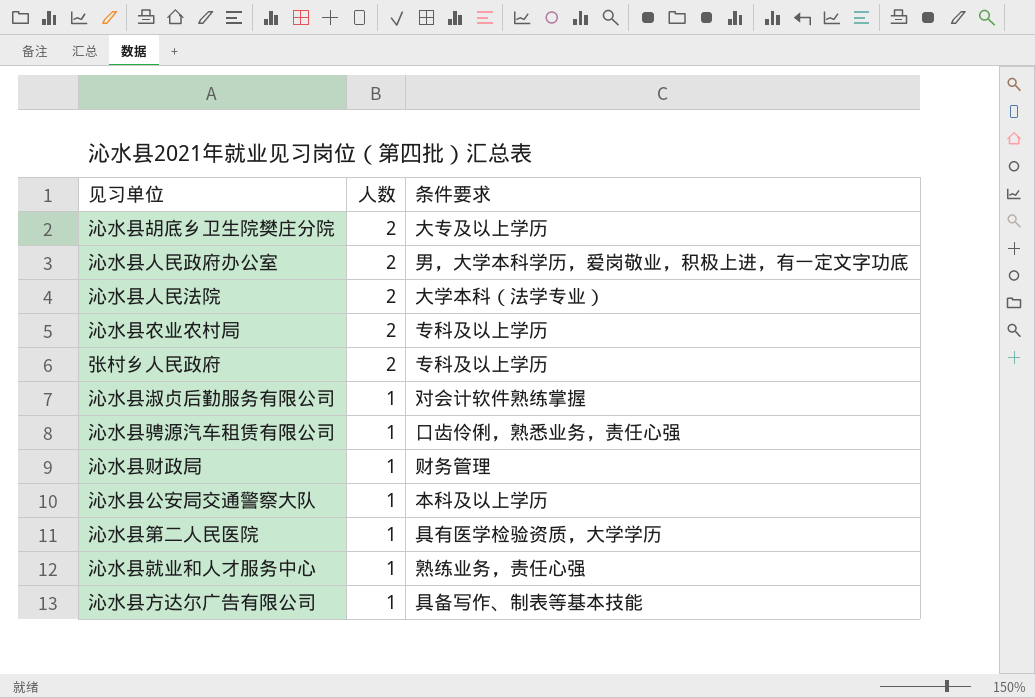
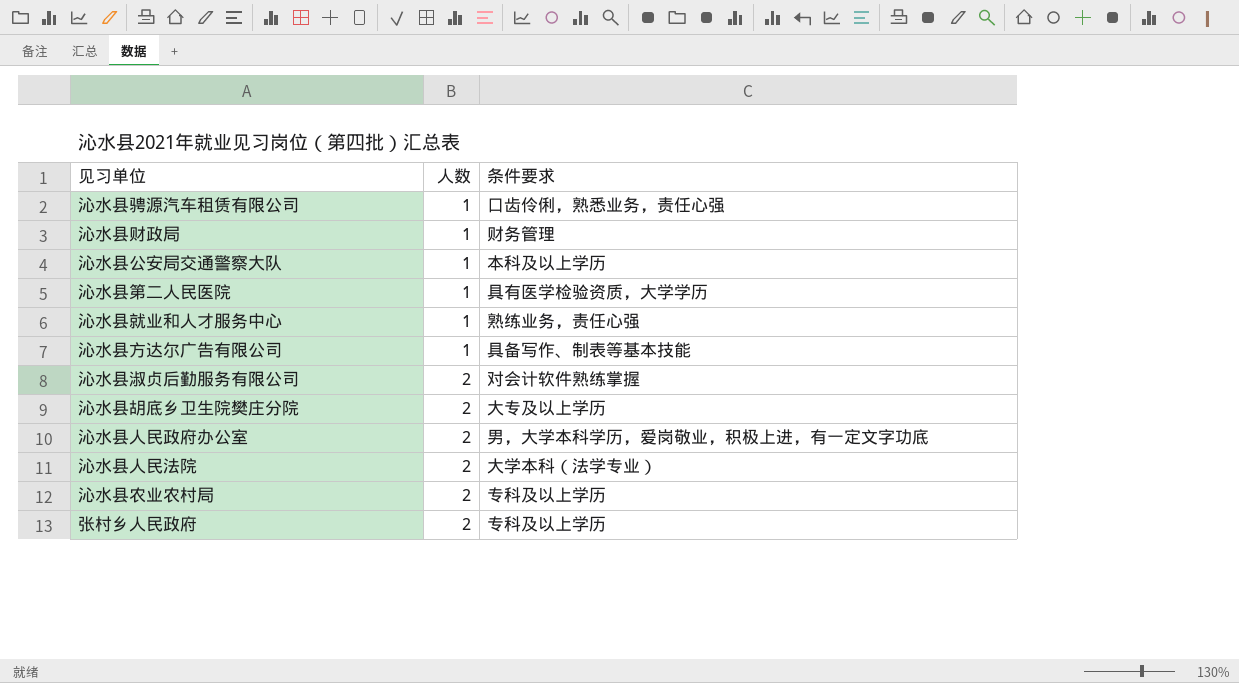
row order: 人数 descending -> 人数 ascending
沁水县淑贞后勤服务有限公司 | 人数: 1 -> 2

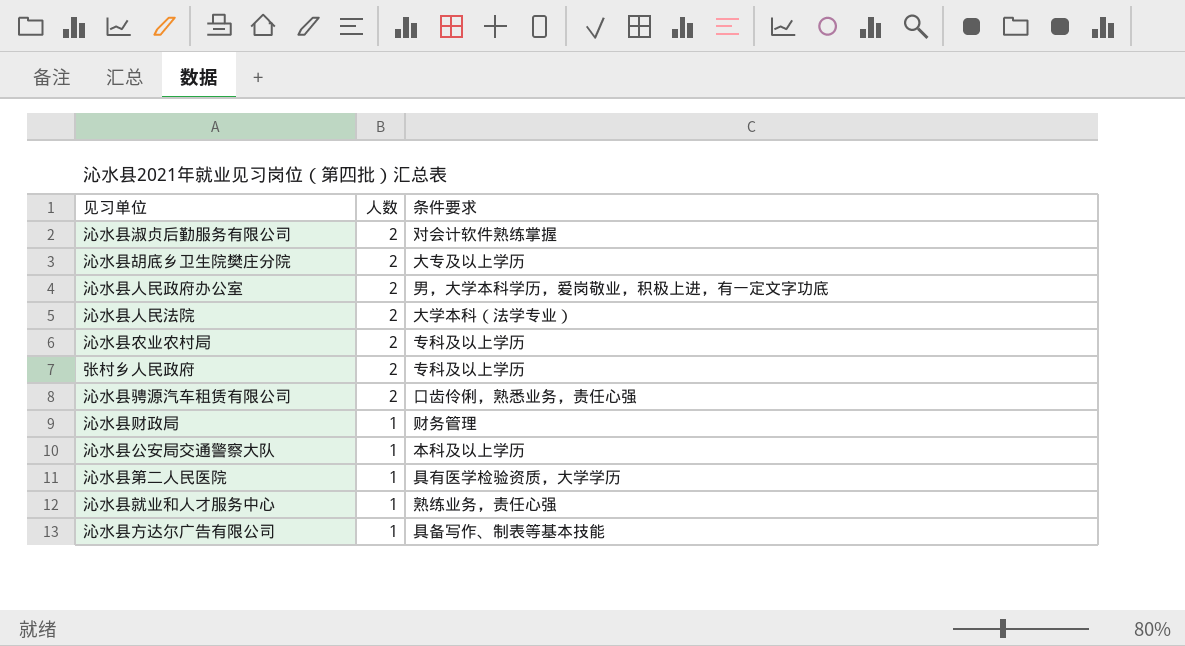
row order: 人数 ascending -> 人数 descending
沁水县骋源汽车租赁有限公司 | 人数: 1 -> 2

